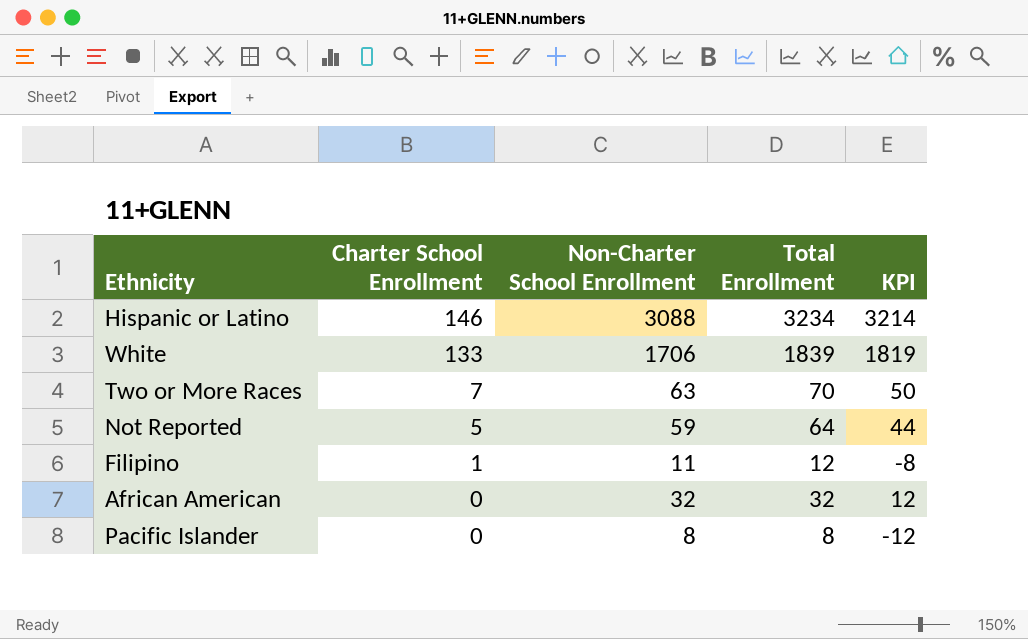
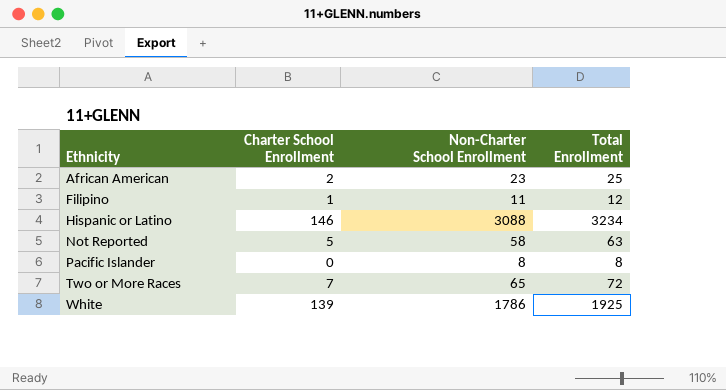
row order: Charter School Enrollment descending -> Ethnicity ascending
column KPI | formula: [Total Enrollment] - 20 -> none
African American | Charter School Enrollment: 0 -> 2
African American | Non-Charter School Enrollment: 32 -> 23
African American | Total Enrollment: 32 -> 25
Not Reported | Non-Charter School Enrollment: 59 -> 58
Not Reported | Total Enrollment: 64 -> 63
Two or More Races | Non-Charter School Enrollment: 63 -> 65
Two or More Races | Total Enrollment: 70 -> 72
White | Charter School Enrollment: 133 -> 139
White | Non-Charter School Enrollment: 1706 -> 1786
White | Total Enrollment: 1839 -> 1925

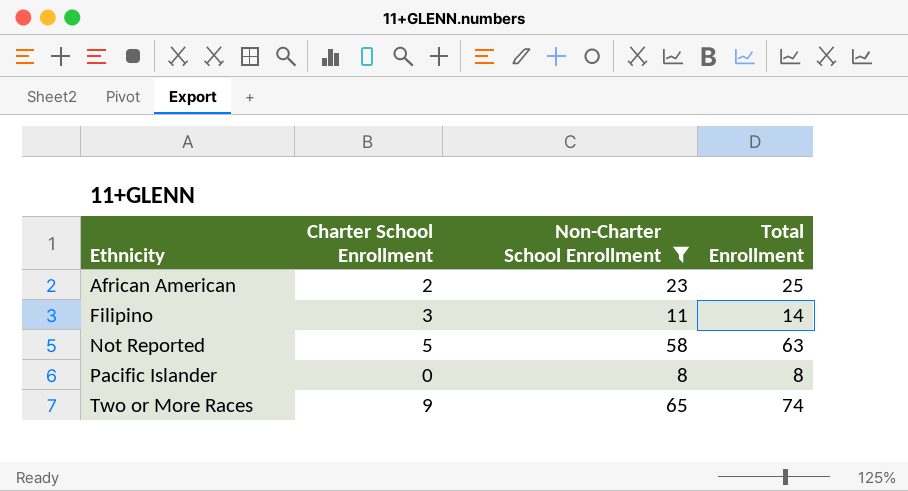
filter: none -> Non-Charter School Enrollment <= 65
Filipino | Charter School Enrollment: 1 -> 3
Filipino | Total Enrollment: 12 -> 14
Two or More Races | Charter School Enrollment: 7 -> 9
Two or More Races | Total Enrollment: 72 -> 74

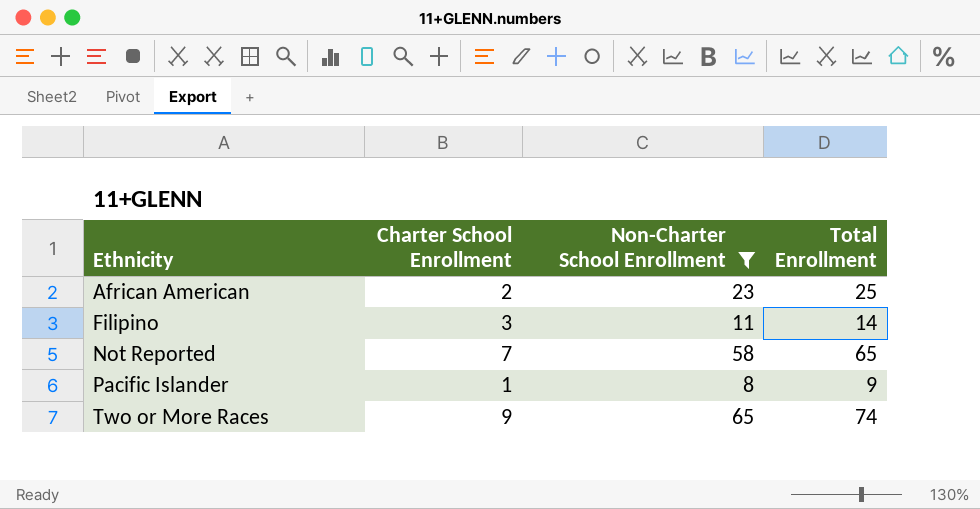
Not Reported | Charter School Enrollment: 5 -> 7
Not Reported | Total Enrollment: 63 -> 65
Pacific Islander | Charter School Enrollment: 0 -> 1
Pacific Islander | Total Enrollment: 8 -> 9

